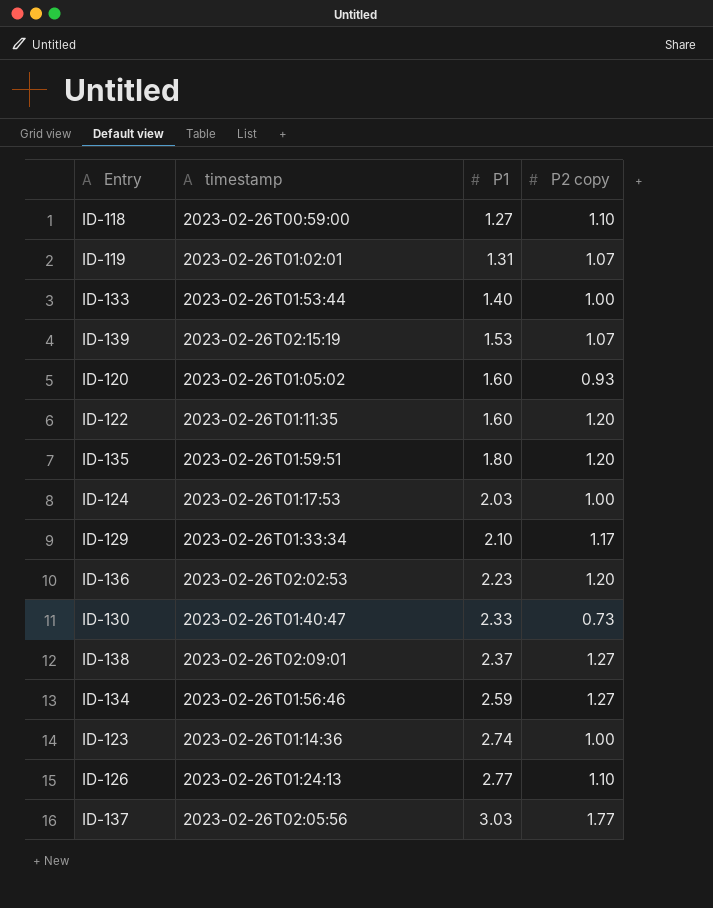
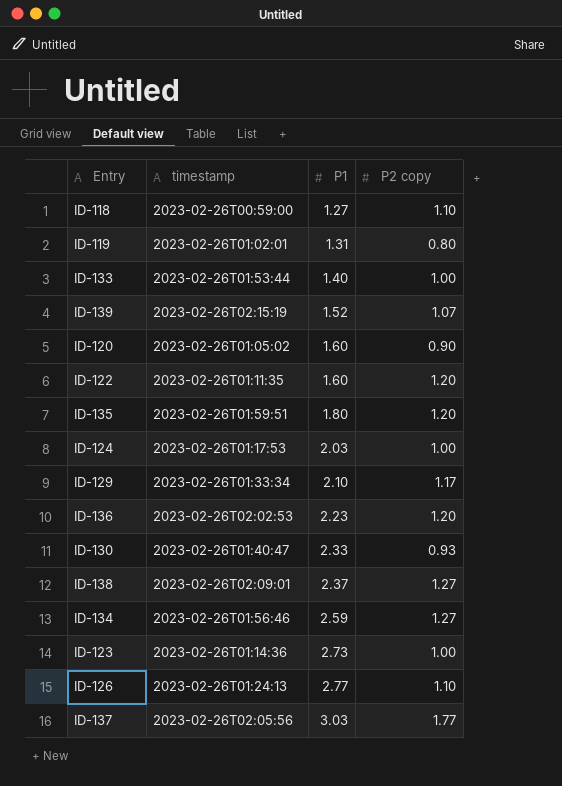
ID-119 | P2 copy: 1.07 -> 0.80
ID-139 | P1: 1.53 -> 1.52
ID-120 | P2 copy: 0.93 -> 0.90
ID-130 | P2 copy: 0.73 -> 0.93
ID-123 | P1: 2.74 -> 2.73

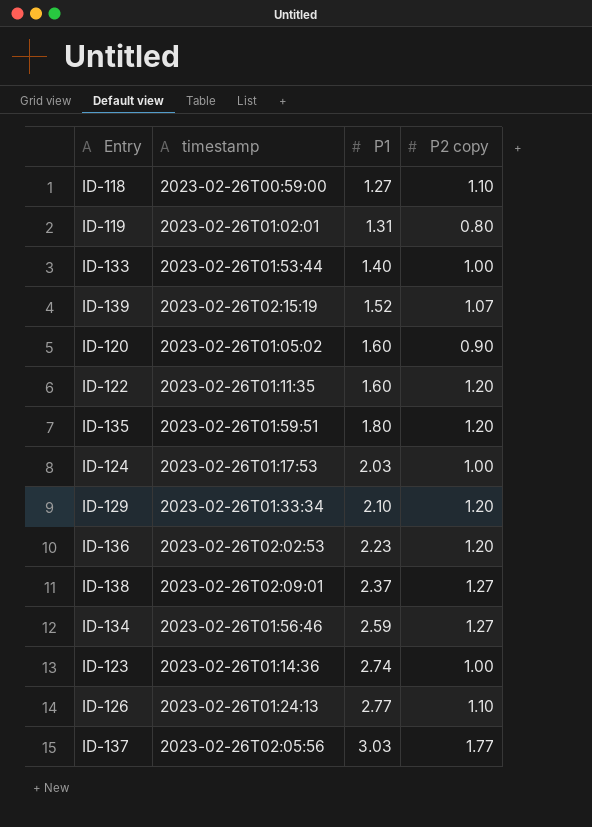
row ID-130: 2023-02-26T01:40:47 | 2.33 | 0.93 -> none
ID-129 | P2 copy: 1.17 -> 1.20
ID-123 | P1: 2.73 -> 2.74

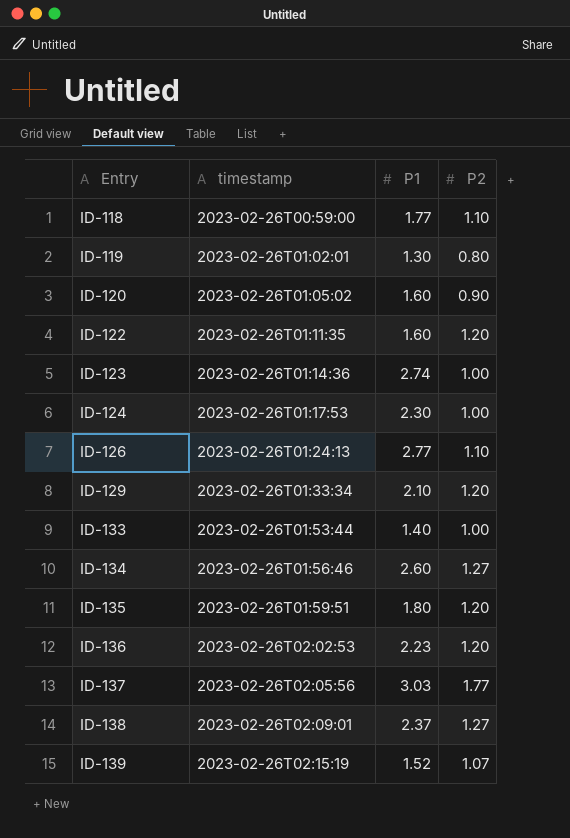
row order: P1 ascending -> Entry ascending
column name: P2 copy -> P2
ID-118 | P1: 1.27 -> 1.77
ID-119 | P1: 1.31 -> 1.30
ID-124 | P1: 2.03 -> 2.30
ID-134 | P1: 2.59 -> 2.60

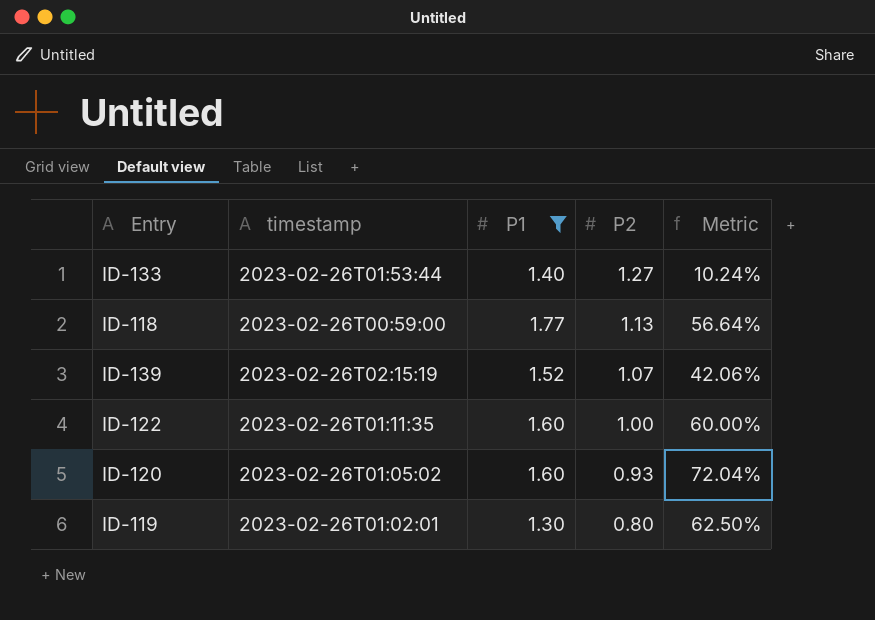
filter: none -> P1 <= 1.77
row order: Entry ascending -> P2 descending
column Metric | formula: none -> ([P1] - [P2]) / [P2]
ID-133 | P2: 1.00 -> 1.27
ID-118 | P2: 1.10 -> 1.13
ID-122 | P2: 1.20 -> 1.00
ID-120 | P2: 0.90 -> 0.93

